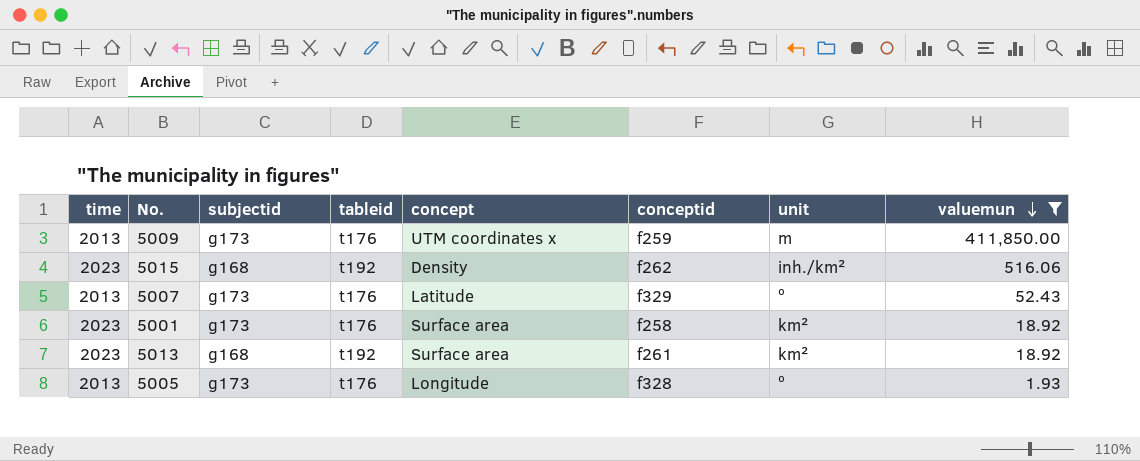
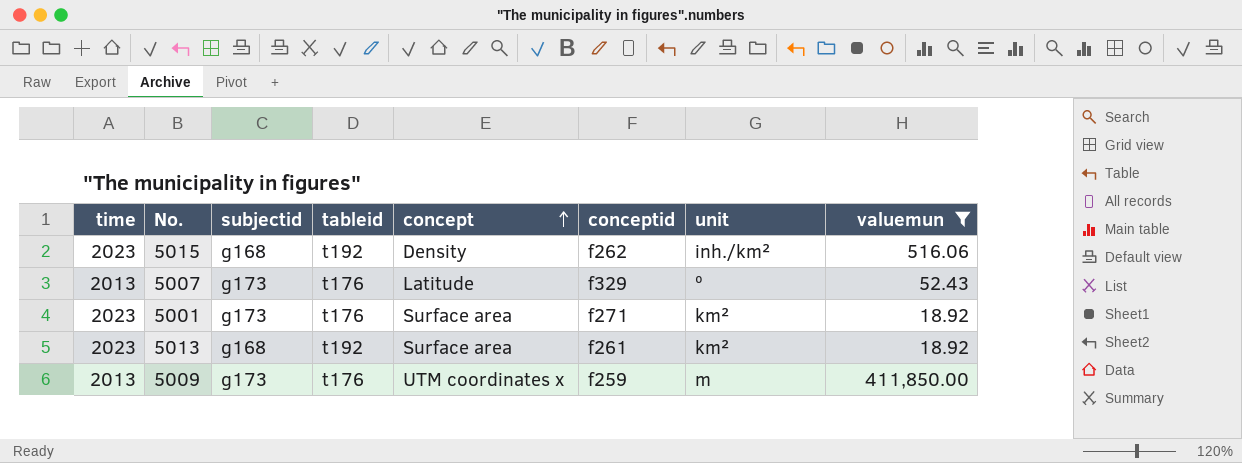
row order: valuemun descending -> concept ascending
row 5005: 2013 | g173 | t176 | Longitude | f328 | º | 1.93 -> none
5001 | conceptid: f258 -> f271

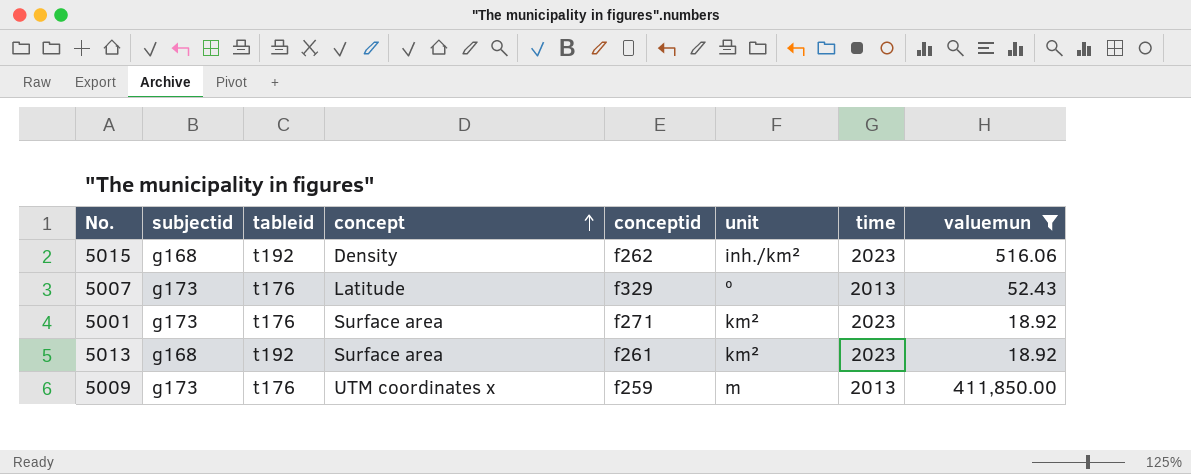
column time | position: 1 -> 7

